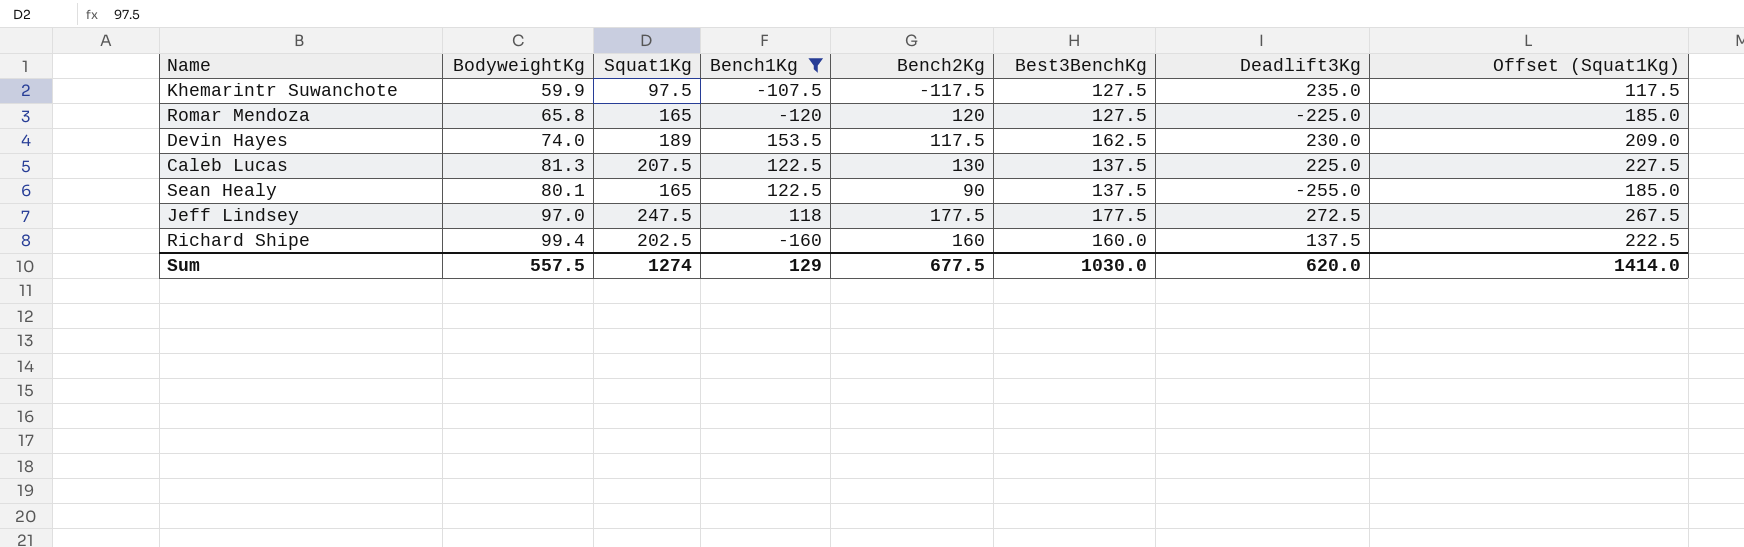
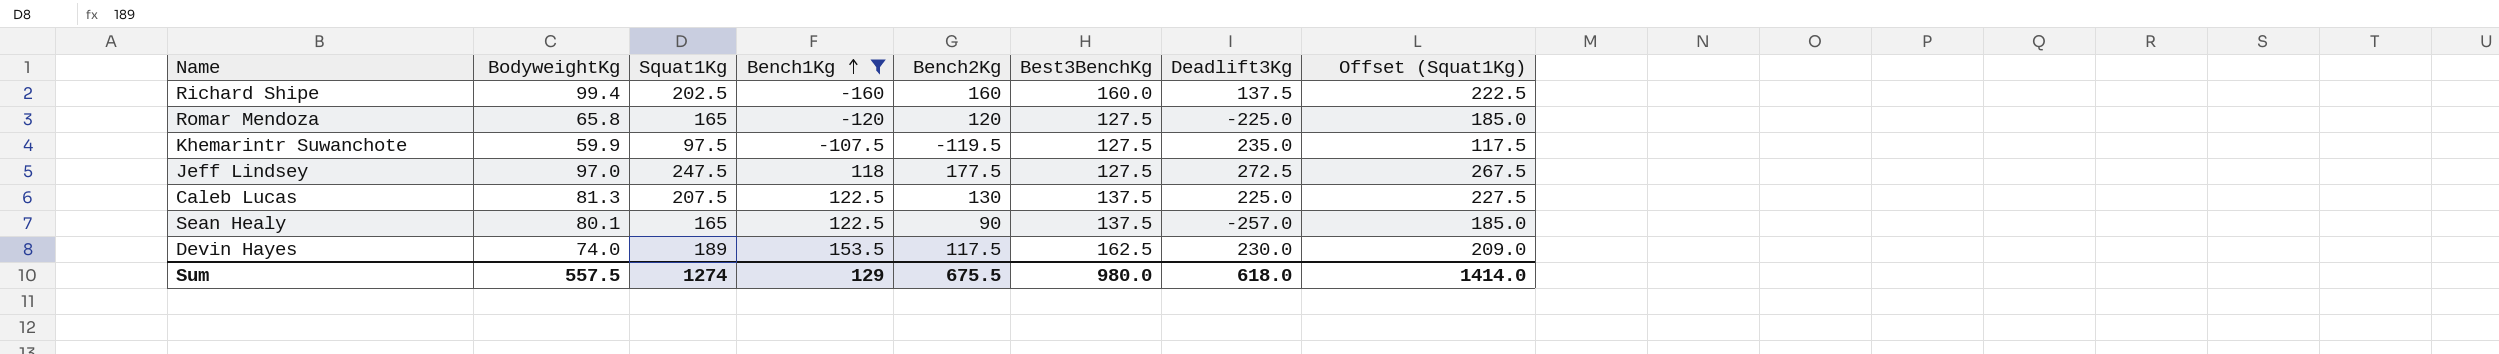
row order: none -> Bench1Kg ascending
Khemarintr Suwanchote | Bench2Kg: -117.5 -> -119.5
Jeff Lindsey | Best3BenchKg: 177.5 -> 127.5
Sean Healy | Deadlift3Kg: -255.0 -> -257.0
Sum | Bench2Kg: 677.5 -> 675.5
Sum | Best3BenchKg: 1030.0 -> 980.0
Sum | Deadlift3Kg: 620.0 -> 618.0

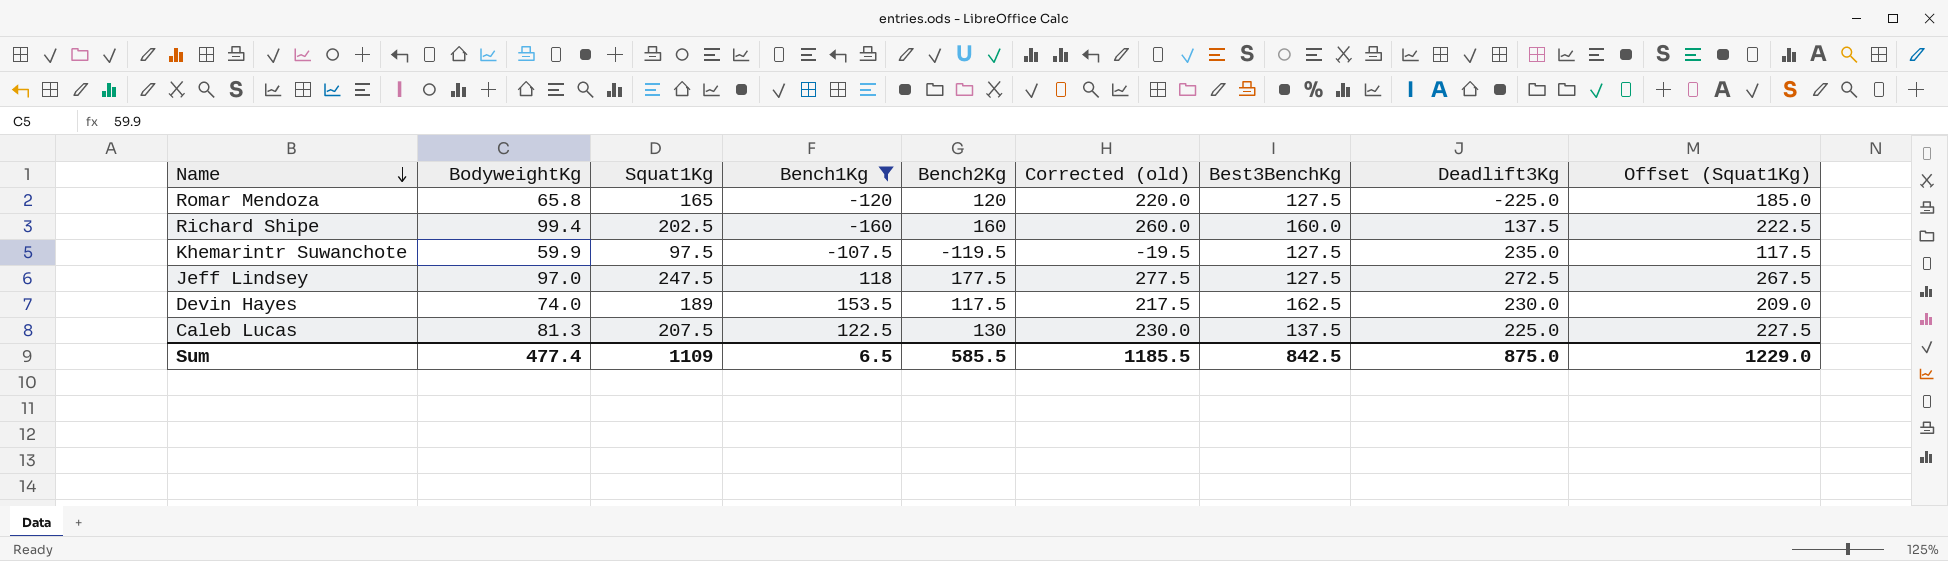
row order: Bench1Kg ascending -> Name descending
column Corrected (old) | formula: none -> [Bench2Kg] + 100
row Sean Healy: 80.1 | 165 | 122.5 | 90 | 137.5 | -257.0 | 185.0 -> none
Sum | BodyweightKg: 557.5 -> 477.4
Sum | Squat1Kg: 1274 -> 1109
Sum | Bench1Kg: 129 -> 6.5
Sum | Bench2Kg: 675.5 -> 585.5
Sum | Best3BenchKg: 980.0 -> 842.5
Sum | Deadlift3Kg: 618.0 -> 875.0
Sum | Offset (Squat1Kg): 1414.0 -> 1229.0

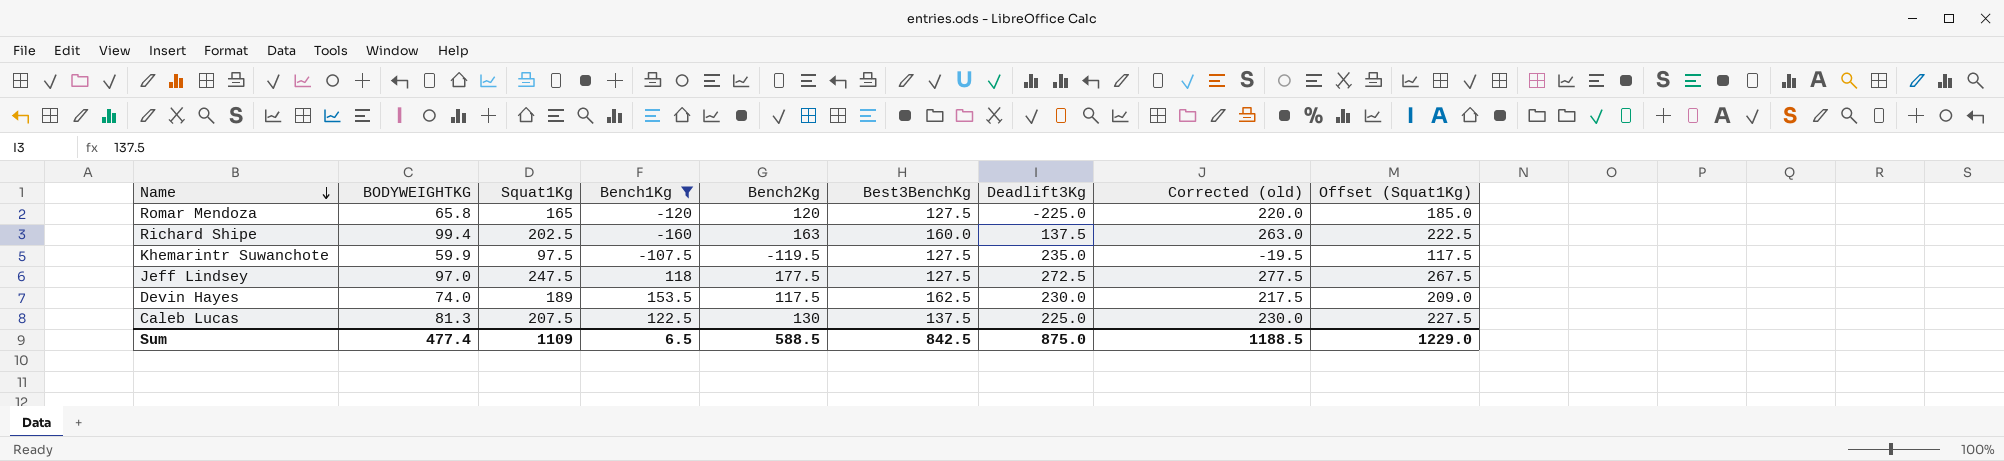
column name: BodyweightKg -> BODYWEIGHTKG
column Corrected (old) | position: 6 -> 8
Richard Shipe | Bench2Kg: 160 -> 163
Richard Shipe | Corrected (old): 260.0 -> 263.0
Sum | Bench2Kg: 585.5 -> 588.5
Sum | Corrected (old): 1185.5 -> 1188.5

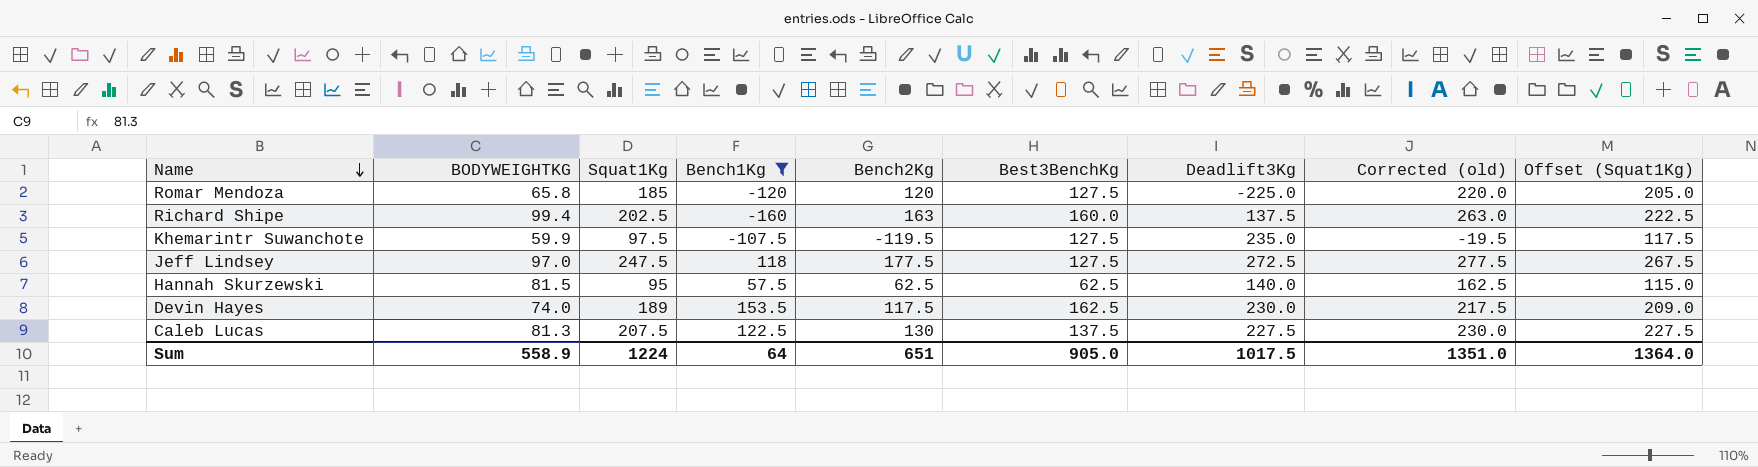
Romar Mendoza | Squat1Kg: 165 -> 185
Romar Mendoza | Offset (Squat1Kg): 185.0 -> 205.0
row Hannah Skurzewski: none -> 81.5 | 95 | 57.5 | 62.5 | 62.5 | 140.0 | 162.5 | 115.0
Caleb Lucas | Deadlift3Kg: 225.0 -> 227.5
Sum | BODYWEIGHTKG: 477.4 -> 558.9
Sum | Squat1Kg: 1109 -> 1224
Sum | Bench1Kg: 6.5 -> 64
Sum | Bench2Kg: 588.5 -> 651
Sum | Best3BenchKg: 842.5 -> 905.0
Sum | Deadlift3Kg: 875.0 -> 1017.5
Sum | Corrected (old): 1188.5 -> 1351.0
Sum | Offset (Squat1Kg): 1229.0 -> 1364.0

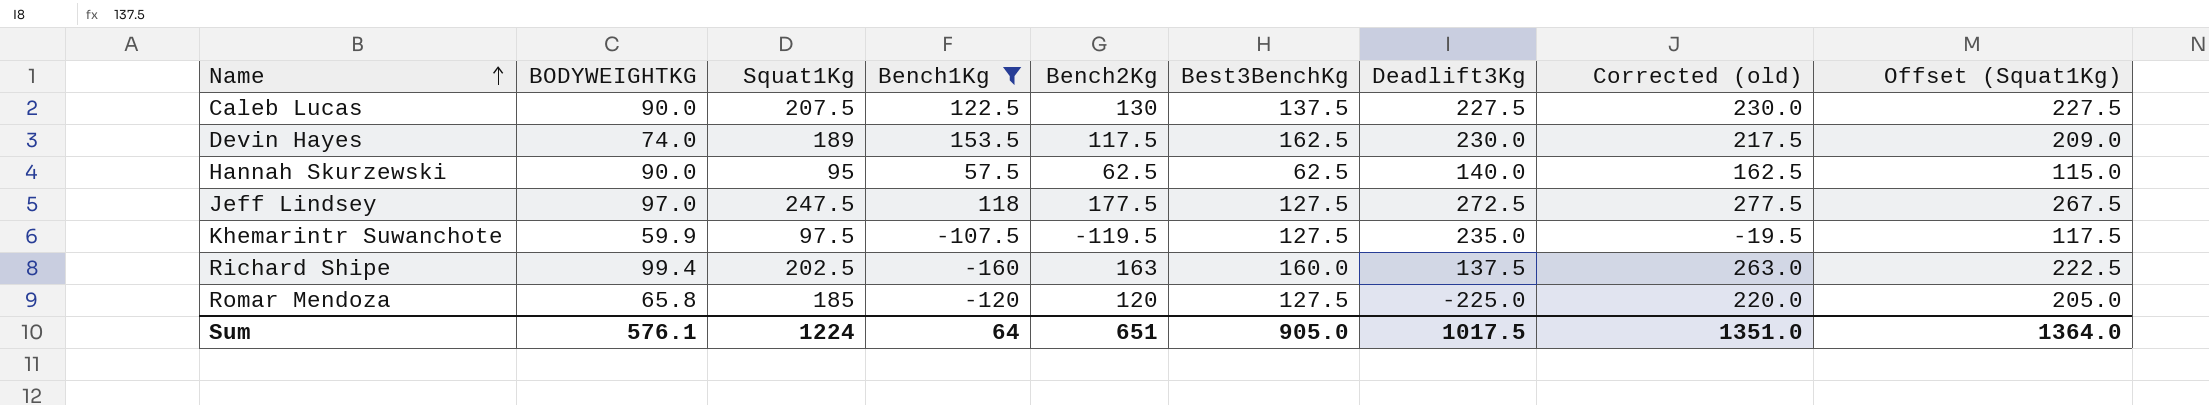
row order: Name descending -> Name ascending
Caleb Lucas | BODYWEIGHTKG: 81.3 -> 90.0
Hannah Skurzewski | BODYWEIGHTKG: 81.5 -> 90.0
Sum | BODYWEIGHTKG: 558.9 -> 576.1

